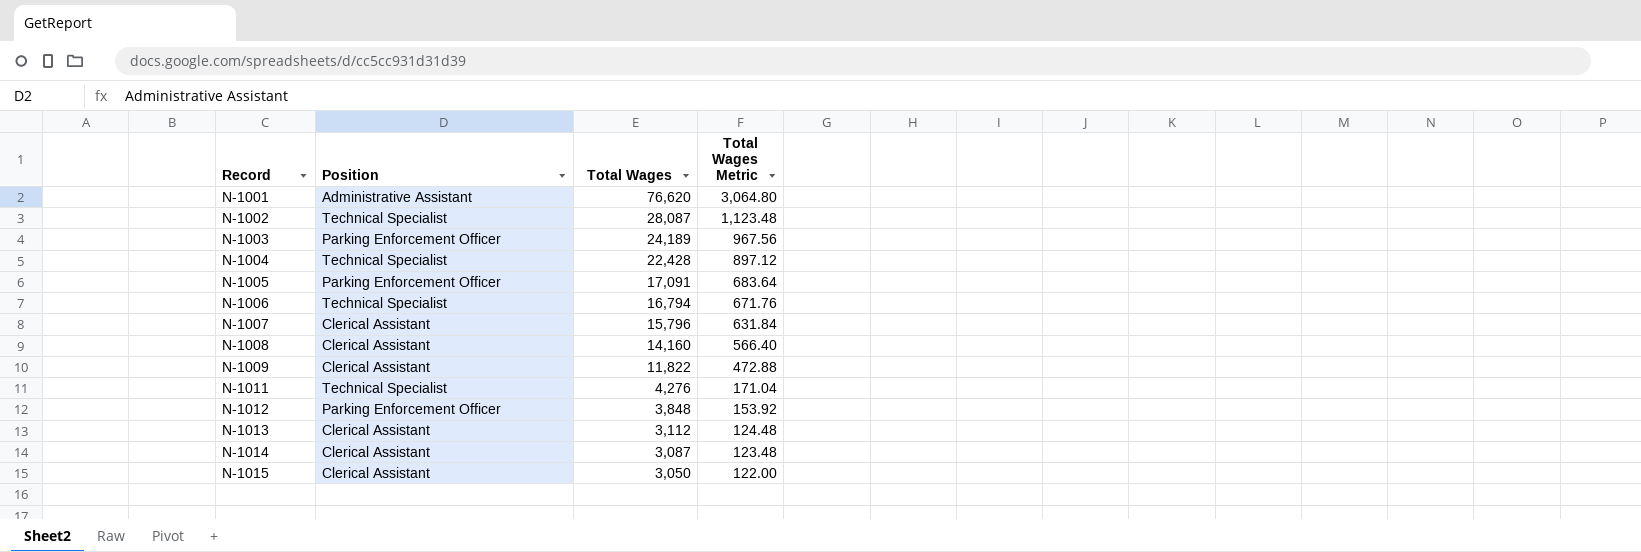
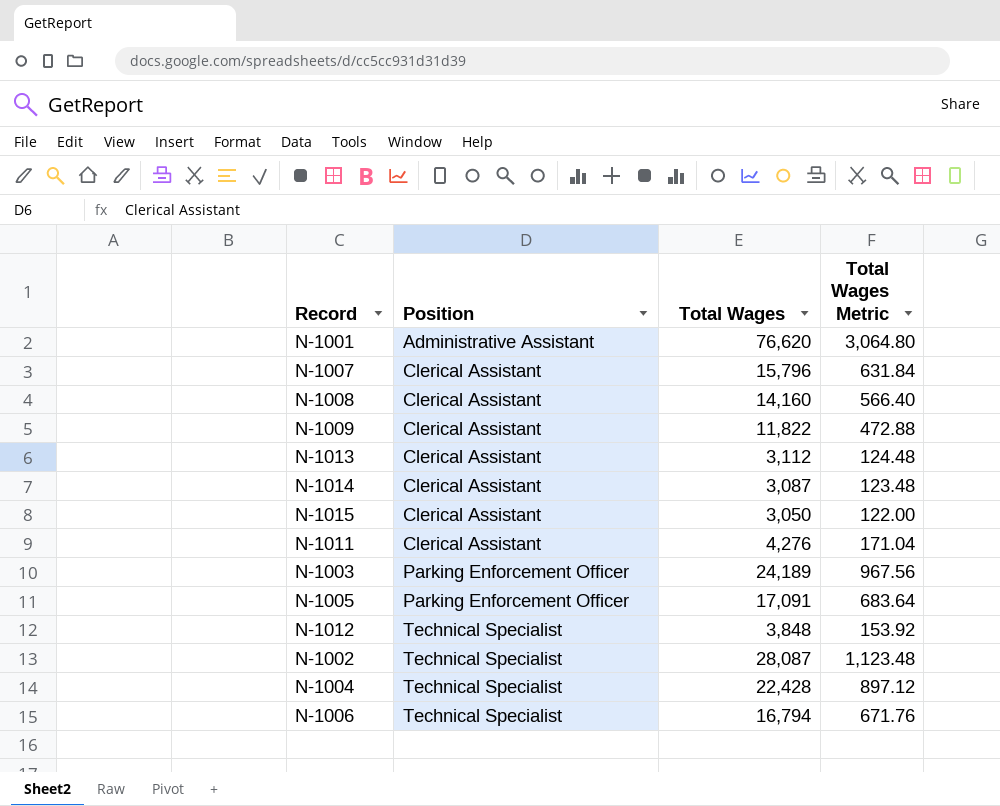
row order: Record ascending -> Position ascending
N-1011 | Position: Technical Specialist -> Clerical Assistant
N-1012 | Position: Parking Enforcement Officer -> Technical Specialist

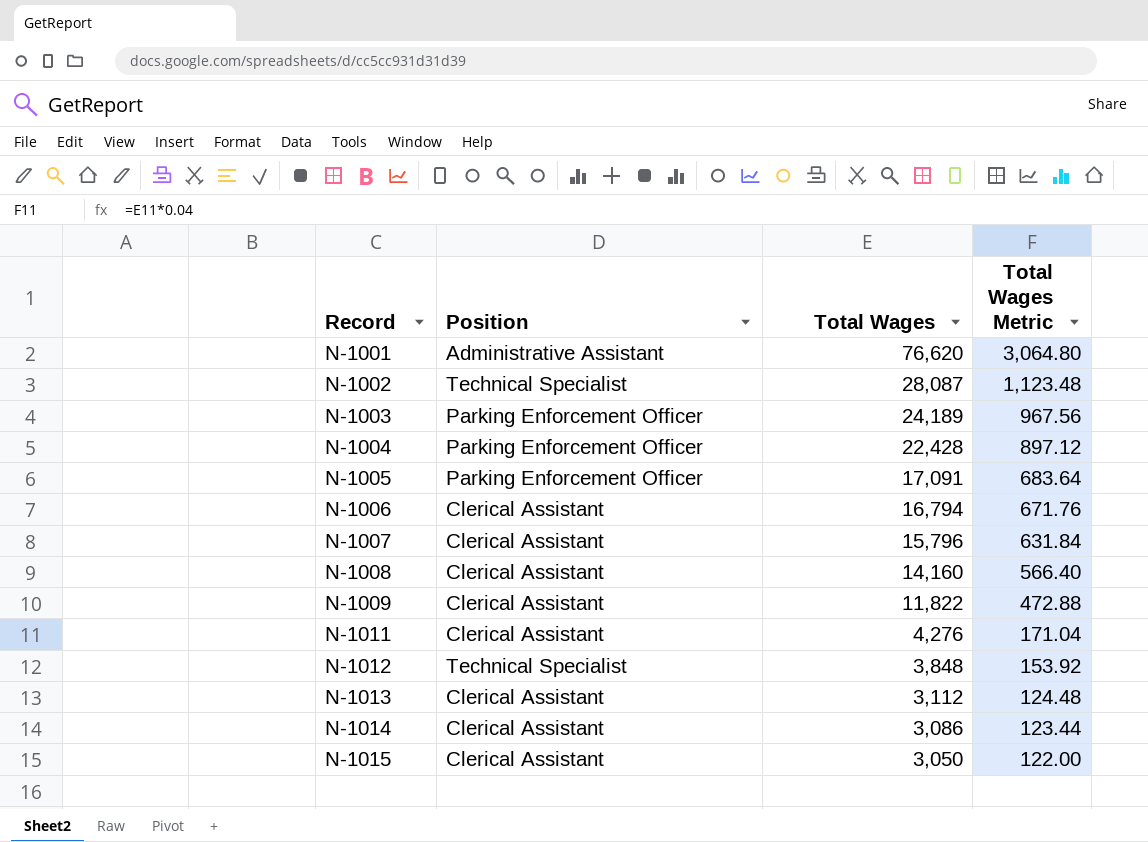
row order: Position ascending -> Record ascending
N-1004 | Position: Technical Specialist -> Parking Enforcement Officer
N-1006 | Position: Technical Specialist -> Clerical Assistant
N-1014 | Total Wages: 3,087 -> 3,086
N-1014 | Total Wages Metric: 123.48 -> 123.44

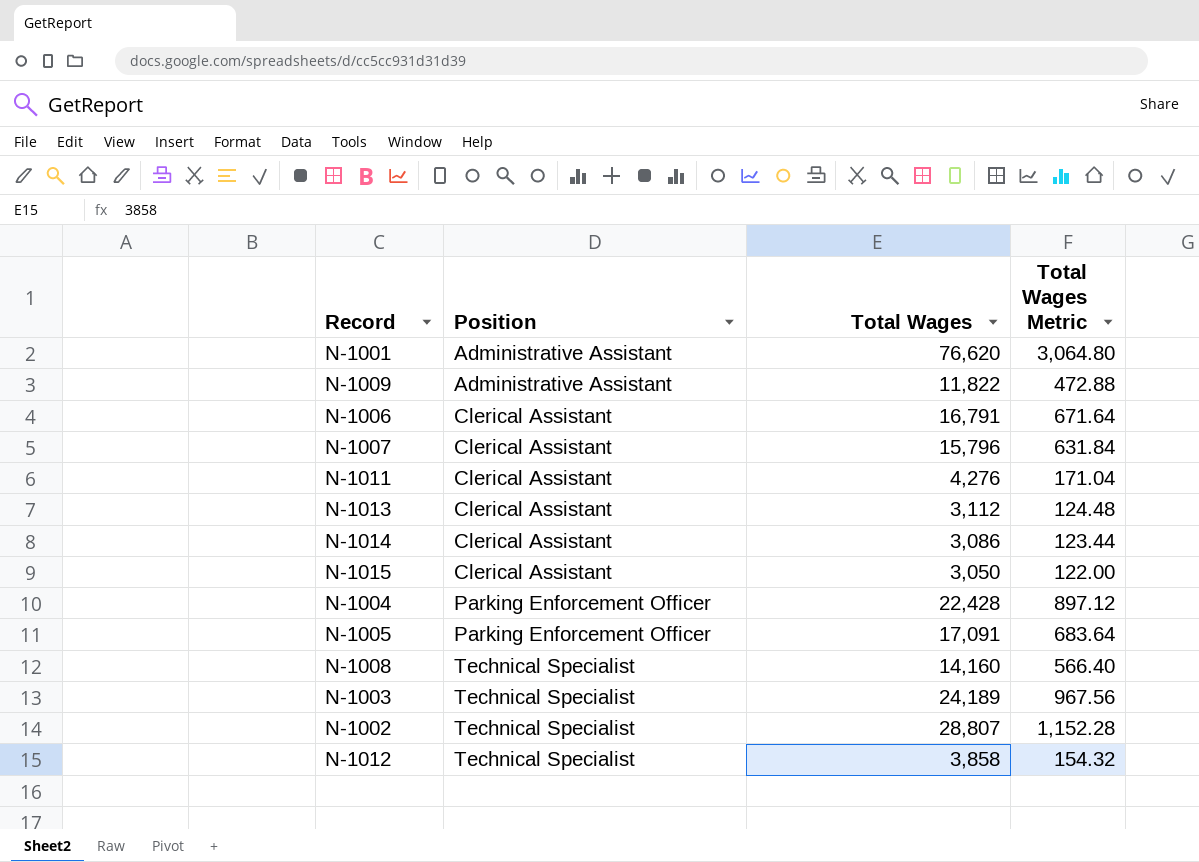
row order: Record ascending -> Position ascending
N-1009 | Position: Clerical Assistant -> Administrative Assistant
N-1006 | Total Wages: 16,794 -> 16,791
N-1006 | Total Wages Metric: 671.76 -> 671.64
N-1008 | Position: Clerical Assistant -> Technical Specialist
N-1003 | Position: Parking Enforcement Officer -> Technical Specialist
N-1002 | Total Wages: 28,087 -> 28,807
N-1002 | Total Wages Metric: 1,123.48 -> 1,152.28
N-1012 | Total Wages: 3,848 -> 3,858
N-1012 | Total Wages Metric: 153.92 -> 154.32

